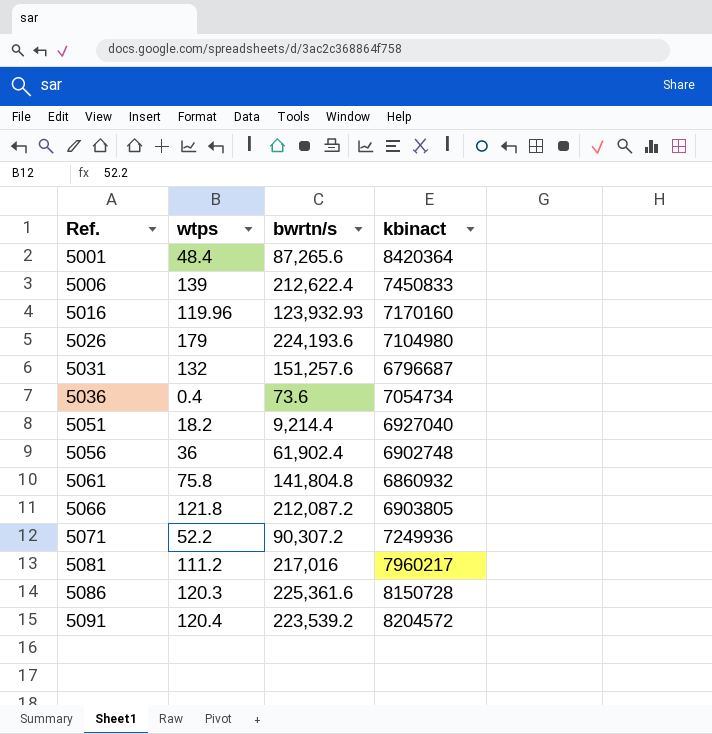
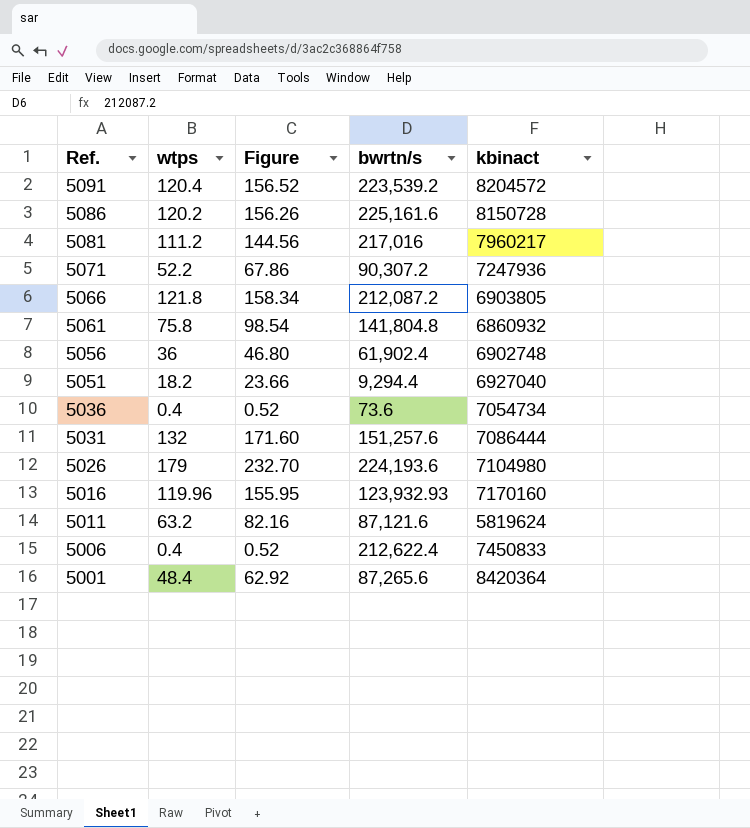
row order: Ref. ascending -> Ref. descending
column Figure | formula: none -> [wtps] * 1.3
5086 | wtps: 120.3 -> 120.2
5086 | bwrtn/s: 225,361.6 -> 225,161.6
5071 | kbinact: 7249936 -> 7247936
5051 | bwrtn/s: 9,214.4 -> 9,294.4
5031 | kbinact: 6796687 -> 7086444
row 5011: none -> 63.2 | 82.16 | 87,121.6 | 5819624
5006 | wtps: 139 -> 0.4

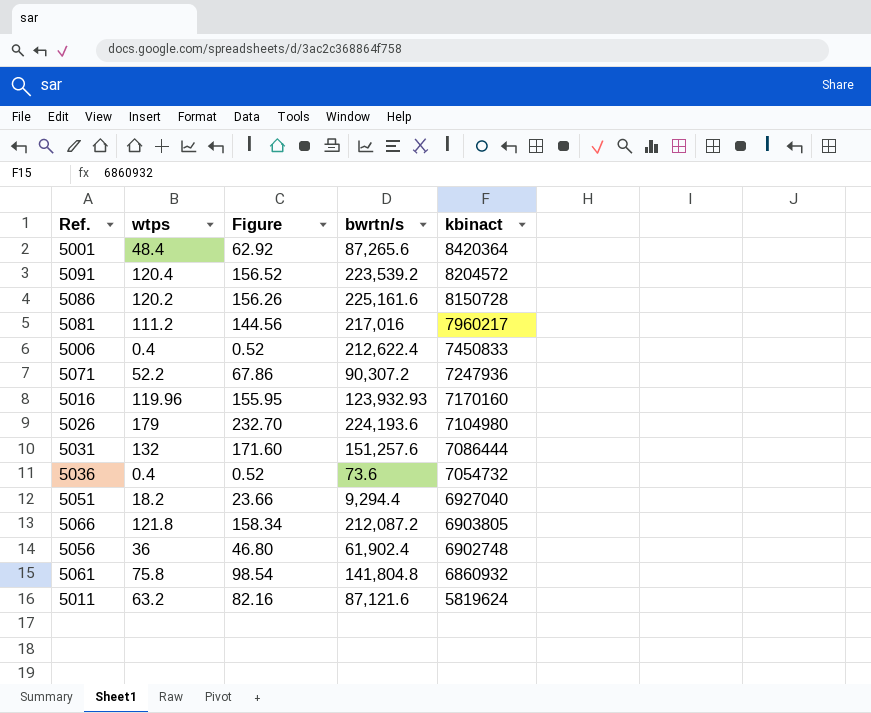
row order: Ref. descending -> kbinact descending
5036 | kbinact: 7054734 -> 7054732

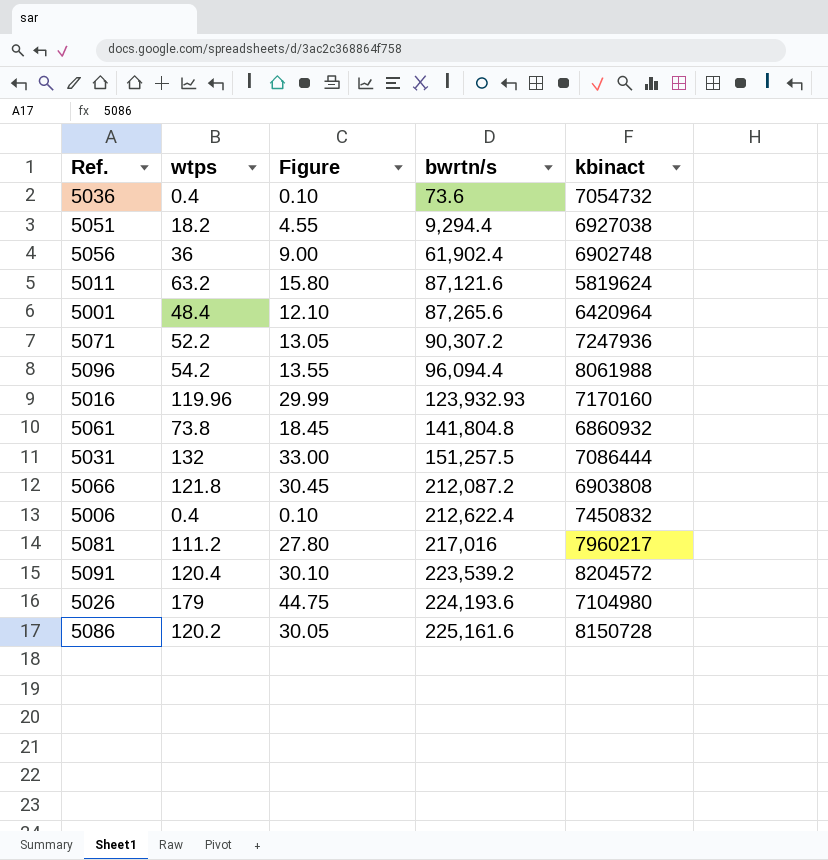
row order: kbinact descending -> bwrtn/s ascending
column Figure | formula: [wtps] * 1.3 -> [wtps] * 0.25
5051 | kbinact: 6927040 -> 6927038
5001 | kbinact: 8420364 -> 6420964
row 5096: none -> 54.2 | 13.55 | 96,094.4 | 8061988
5061 | wtps: 75.8 -> 73.8
5031 | bwrtn/s: 151,257.6 -> 151,257.5
5066 | kbinact: 6903805 -> 6903808
5006 | kbinact: 7450833 -> 7450832

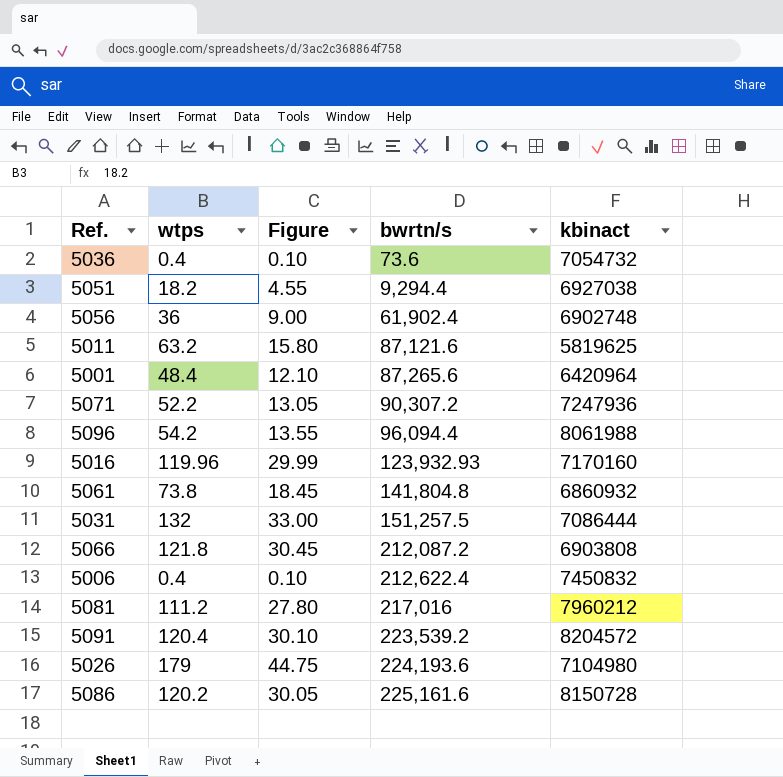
5011 | kbinact: 5819624 -> 5819625
5081 | kbinact: 7960217 -> 7960212

